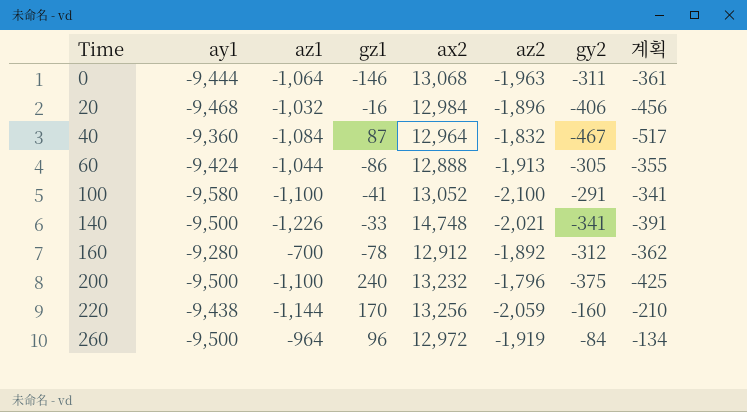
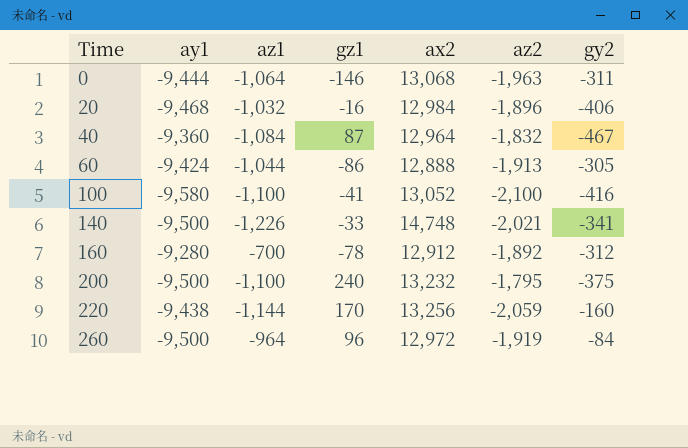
column 계획 | formula: [gy2] - 50 -> none
100 | gy2: -291 -> -416
200 | az2: -1,796 -> -1,795

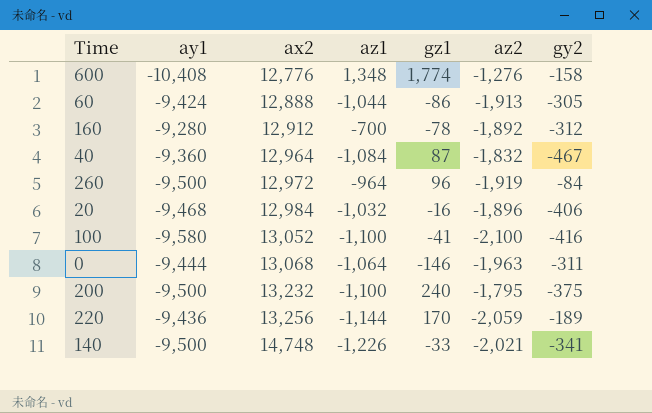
row order: Time ascending -> ax2 ascending
column ax2 | position: 5 -> 3
row 600: none -> -10,408 | 12,776 | 1,348 | 1,774 | -1,276 | -158
220 | ay1: -9,438 -> -9,436
220 | gy2: -160 -> -189

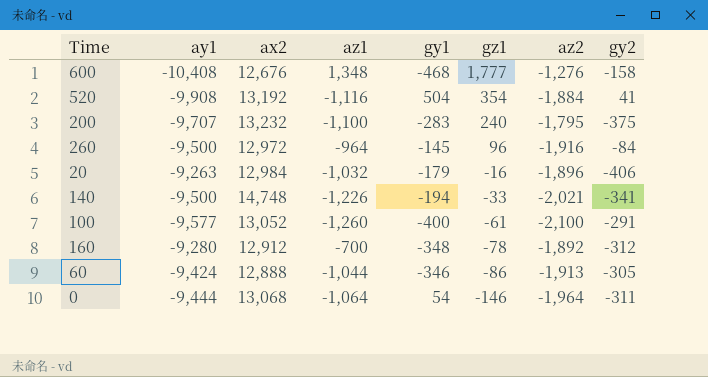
row order: ax2 ascending -> gz1 descending
column gy1 | position: none -> 5
row 40: -9,360 | 12,964 | -1,084 | 87 | -1,832 | -467 -> none
row 220: -9,436 | 13,256 | -1,144 | 170 | -2,059 | -189 -> none
600 | ax2: 12,776 -> 12,676
600 | gz1: 1,774 -> 1,777
row 520: none -> -9,908 | 13,192 | -1,116 | 504 | 354 | -1,884 | 41
200 | ay1: -9,500 -> -9,707
260 | az2: -1,919 -> -1,916
20 | ay1: -9,468 -> -9,263
100 | ay1: -9,580 -> -9,577
100 | az1: -1,100 -> -1,260
100 | gz1: -41 -> -61
100 | gy2: -416 -> -291
0 | az2: -1,963 -> -1,964

